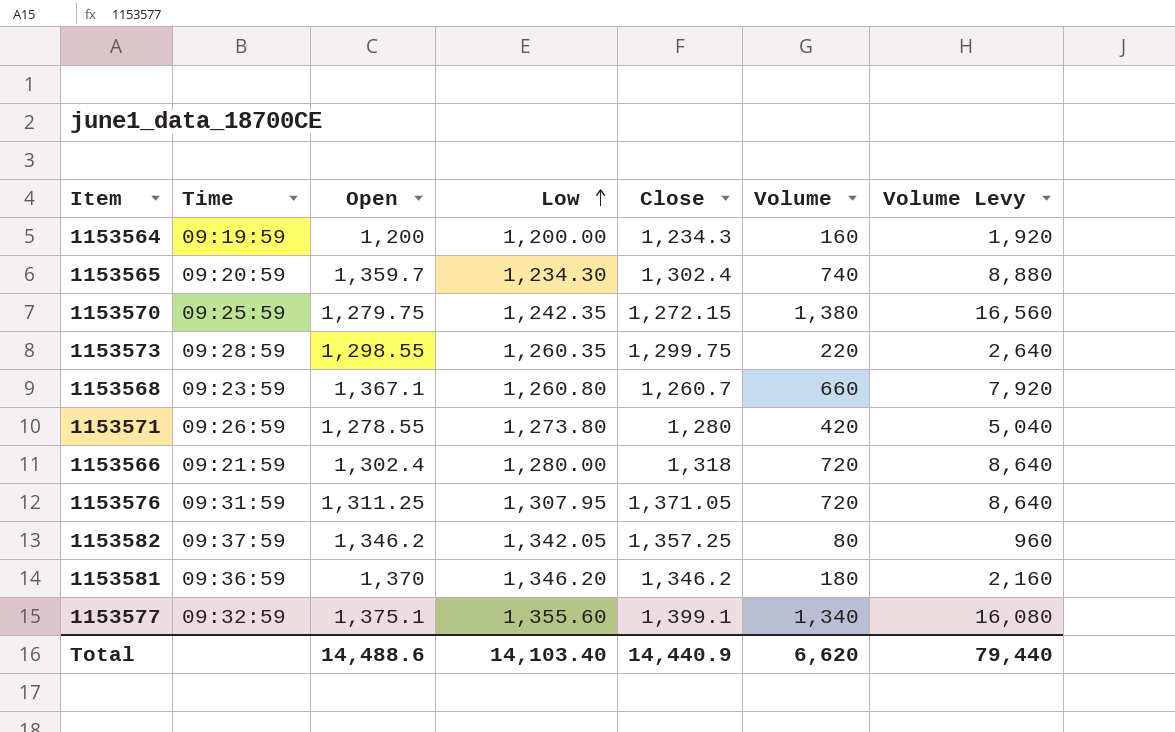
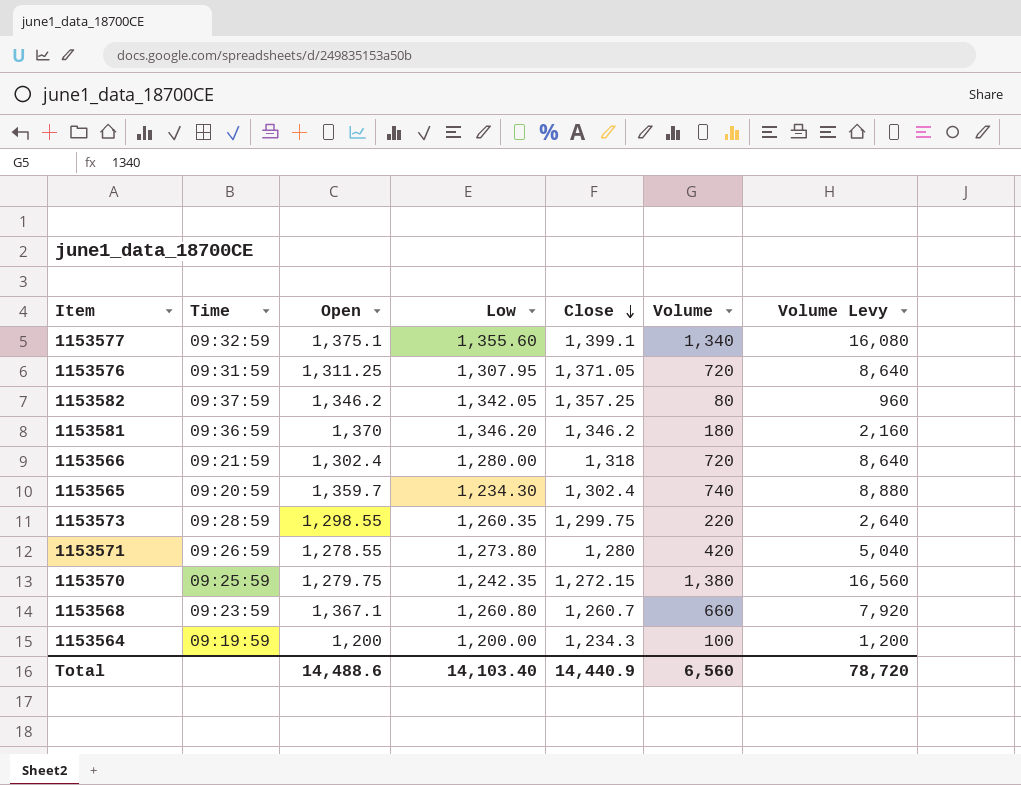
row order: Low ascending -> Close descending
1153564 | Volume: 160 -> 100
1153564 | Volume Levy: 1,920 -> 1,200
Total | Volume: 6,620 -> 6,560
Total | Volume Levy: 79,440 -> 78,720

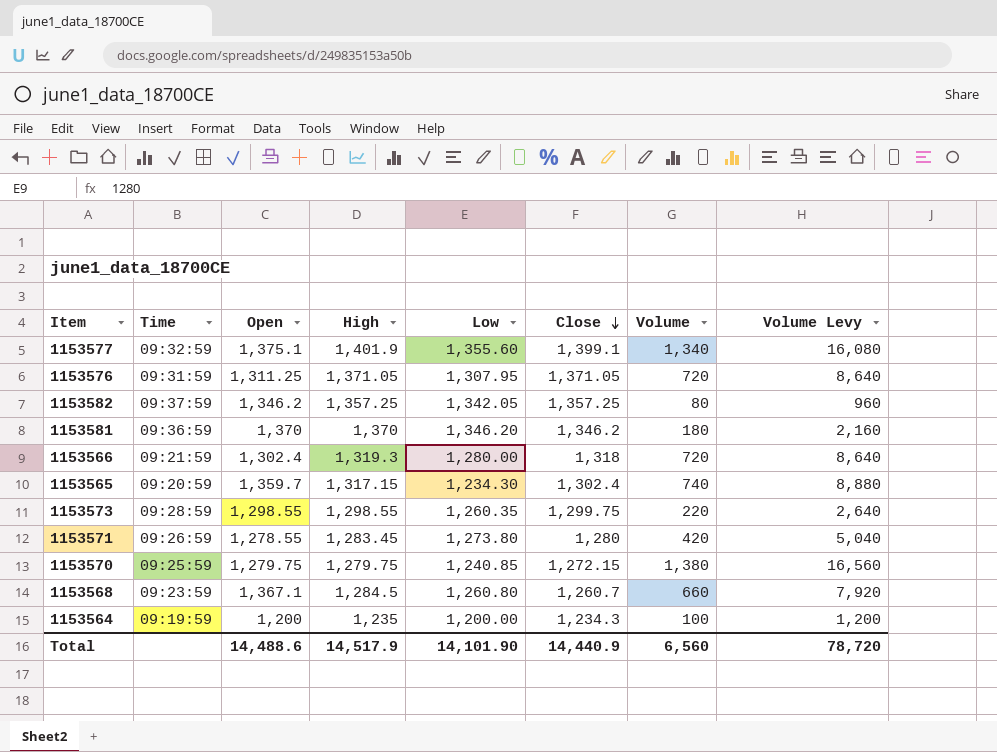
column High | position: none -> 4
1153570 | Low: 1,242.35 -> 1,240.85
Total | Low: 14,103.40 -> 14,101.90

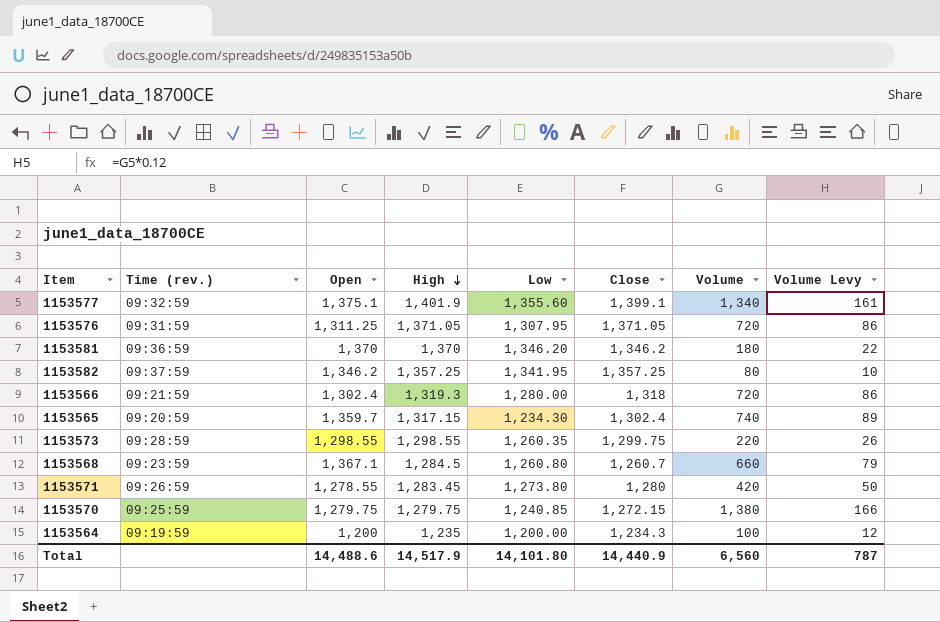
row order: Close descending -> High descending
column name: Time -> Time (rev.)
column Volume Levy | formula: [Volume] * 12 -> [Volume] * 0.12
1153582 | Low: 1,342.05 -> 1,341.95
Total | Low: 14,101.90 -> 14,101.80
Total | Volume Levy: 78,720 -> 787

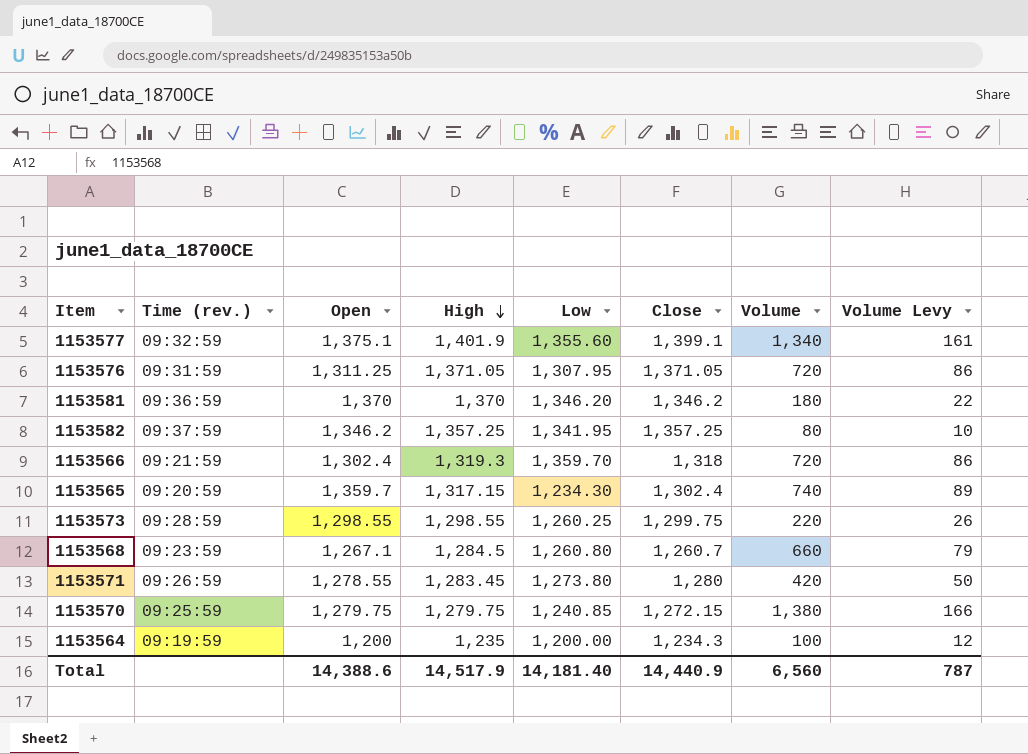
1153566 | Low: 1,280.00 -> 1,359.70
1153573 | Low: 1,260.35 -> 1,260.25
1153568 | Open: 1,367.1 -> 1,267.1
Total | Open: 14,488.6 -> 14,388.6
Total | Low: 14,101.80 -> 14,181.40

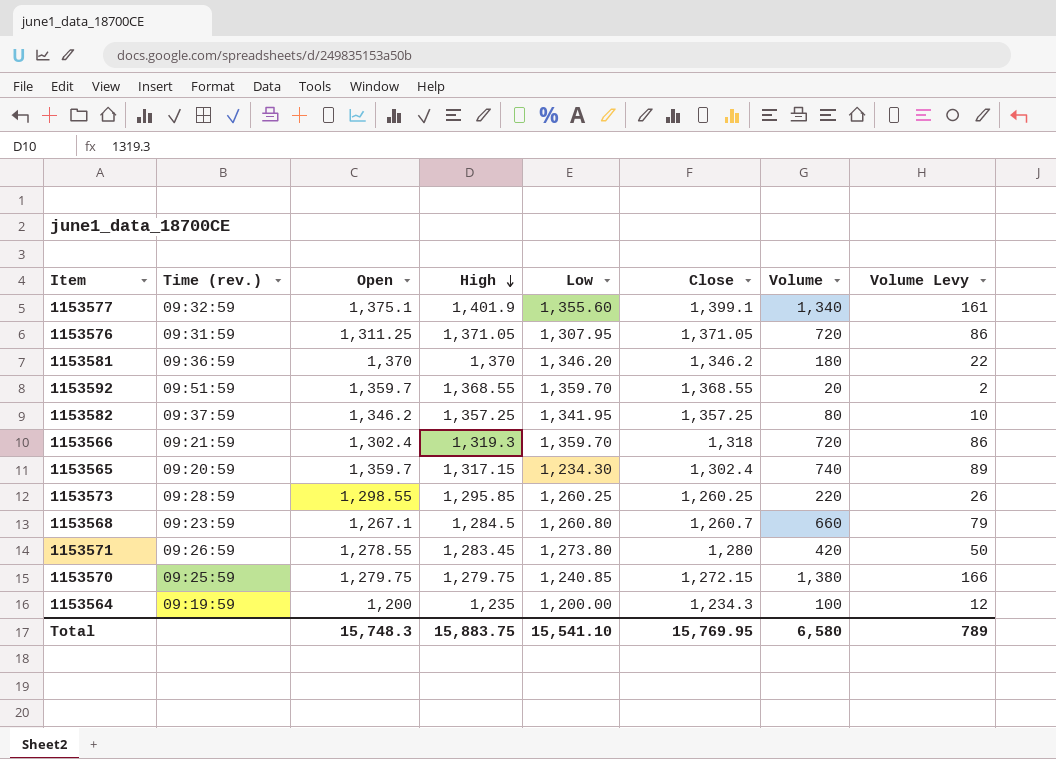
row 1153592: none -> 09:51:59 | 1,359.7 | 1,368.55 | 1,359.70 | 1,368.55 | 20 | 2
1153573 | High: 1,298.55 -> 1,295.85
1153573 | Close: 1,299.75 -> 1,260.25
Total | Open: 14,388.6 -> 15,748.3
Total | High: 14,517.9 -> 15,883.75
Total | Low: 14,181.40 -> 15,541.10
Total | Close: 14,440.9 -> 15,769.95
Total | Volume: 6,560 -> 6,580
Total | Volume Levy: 787 -> 789

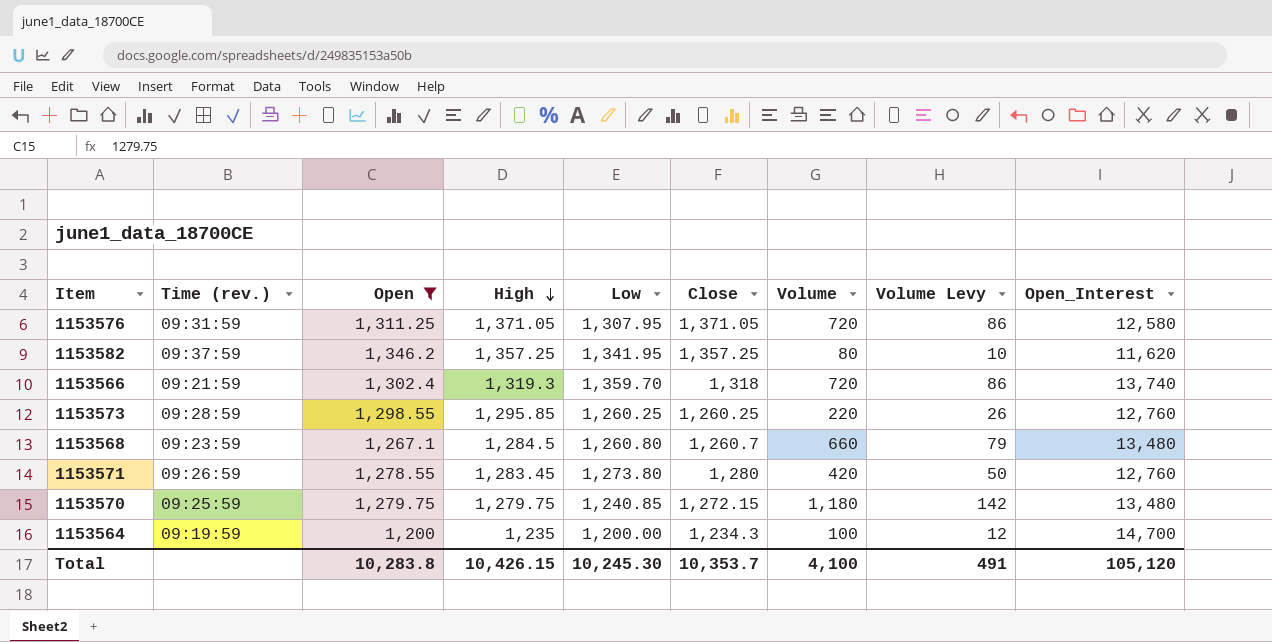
filter: none -> Open <= 1,346.2
column Open_Interest | position: none -> 9
1153570 | Volume: 1,380 -> 1,180
1153570 | Volume Levy: 166 -> 142
Total | Open: 15,748.3 -> 10,283.8
Total | High: 15,883.75 -> 10,426.15
Total | Low: 15,541.10 -> 10,245.30
Total | Close: 15,769.95 -> 10,353.7
Total | Volume: 6,580 -> 4,100
Total | Volume Levy: 789 -> 491

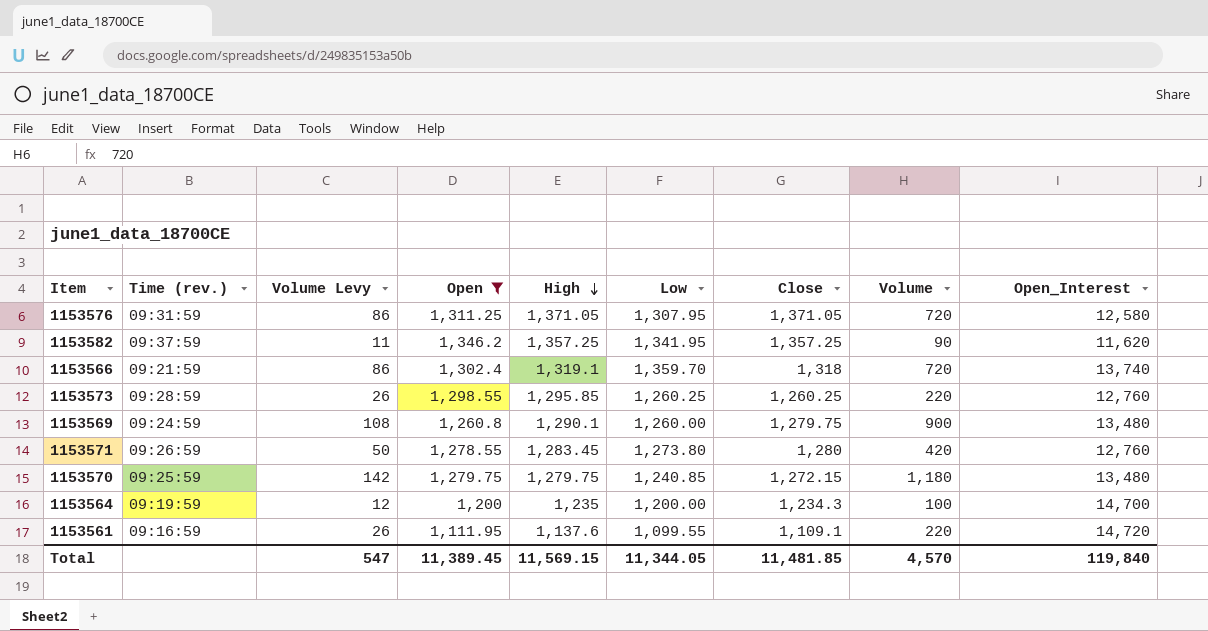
column Volume Levy | position: 8 -> 3
row 1153568: 09:23:59 | 1,267.1 | 1,284.5 | 1,260.80 | 1,260.7 | 660 | 79 | 13,480 -> none
1153582 | Volume Levy: 10 -> 11
1153582 | Volume: 80 -> 90
1153566 | High: 1,319.3 -> 1,319.1
row 1153569: none -> 09:24:59 | 108 | 1,260.8 | 1,290.1 | 1,260.00 | 1,279.75 | 900 | 13,480
row 1153561: none -> 09:16:59 | 26 | 1,111.95 | 1,137.6 | 1,099.55 | 1,109.1 | 220 | 14,720
Total | Volume Levy: 491 -> 547
Total | Open: 10,283.8 -> 11,389.45
Total | High: 10,426.15 -> 11,569.15
Total | Low: 10,245.30 -> 11,344.05
Total | Close: 10,353.7 -> 11,481.85
Total | Volume: 4,100 -> 4,570
Total | Open_Interest: 105,120 -> 119,840

